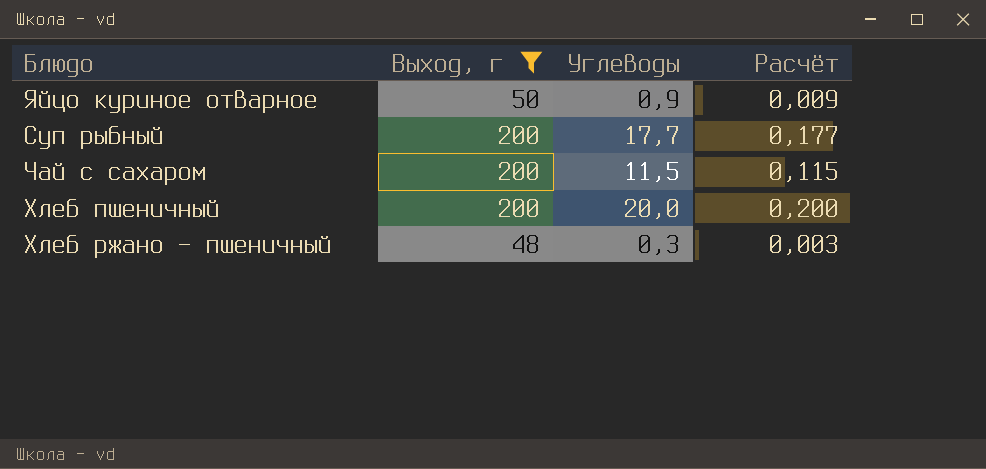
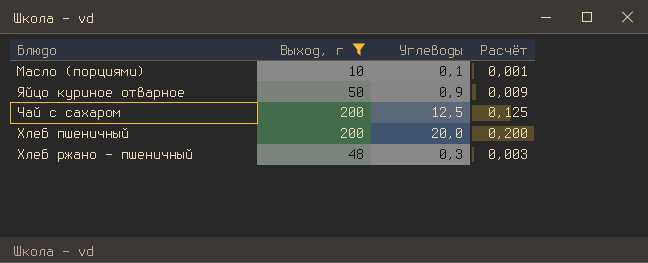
row Суп рыбный: 200 | 17,7 | 0,177 -> none
row Масло (порциями): none -> 10 | 0,1 | 0,001
Чай с сахаром | Углеводы: 11,5 -> 12,5
Чай с сахаром | Расчёт: 0,115 -> 0,125

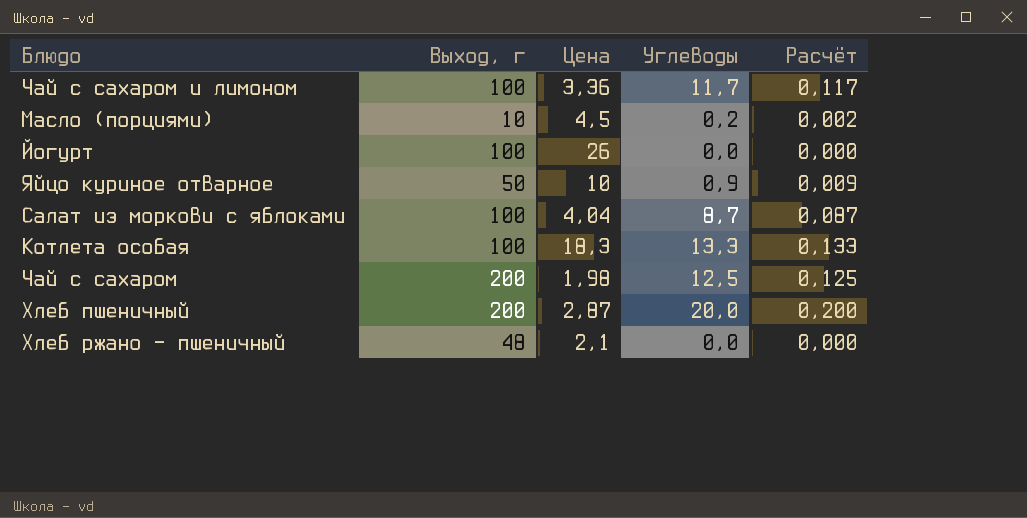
filter: Выход, г != 100 -> none
column Цена | position: none -> 3
Масло (порциями) | Углеводы: 0,1 -> 0,2
Масло (порциями) | Расчёт: 0,001 -> 0,002
Хлеб ржано - пшеничный | Углеводы: 0,3 -> 0,0
Хлеб ржано - пшеничный | Расчёт: 0,003 -> 0,000

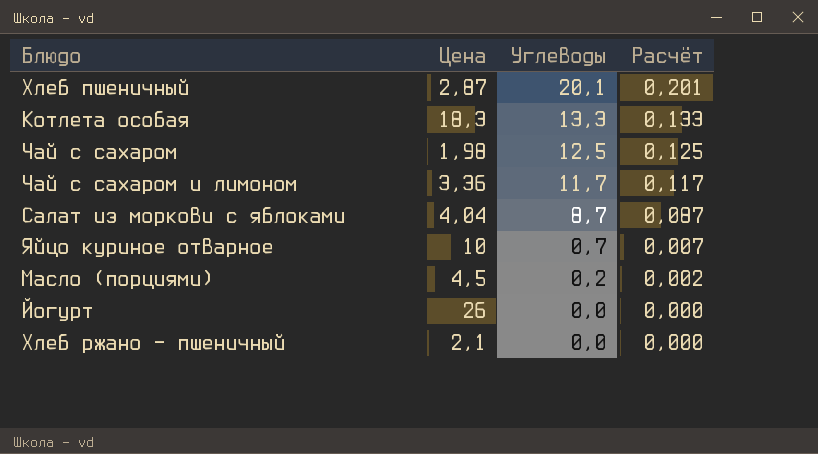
row order: none -> Углеводы descending
column Выход, г | position: 2 -> none
Хлеб пшеничный | Углеводы: 20,0 -> 20,1
Хлеб пшеничный | Расчёт: 0,200 -> 0,201
Яйцо куриное отварное | Углеводы: 0,9 -> 0,7
Яйцо куриное отварное | Расчёт: 0,009 -> 0,007

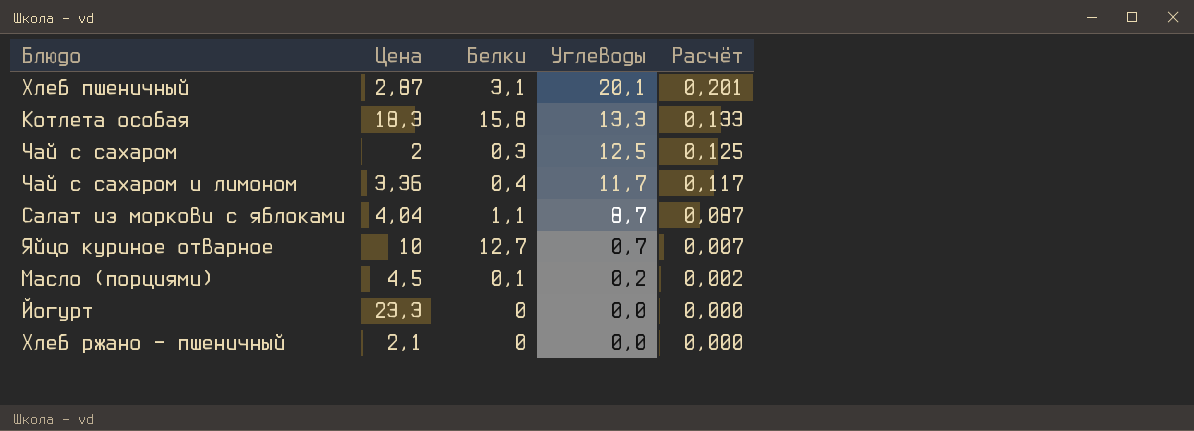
column Белки | position: none -> 3
Чай с сахаром | Цена: 1,98 -> 2
Йогурт | Цена: 26 -> 23,3

